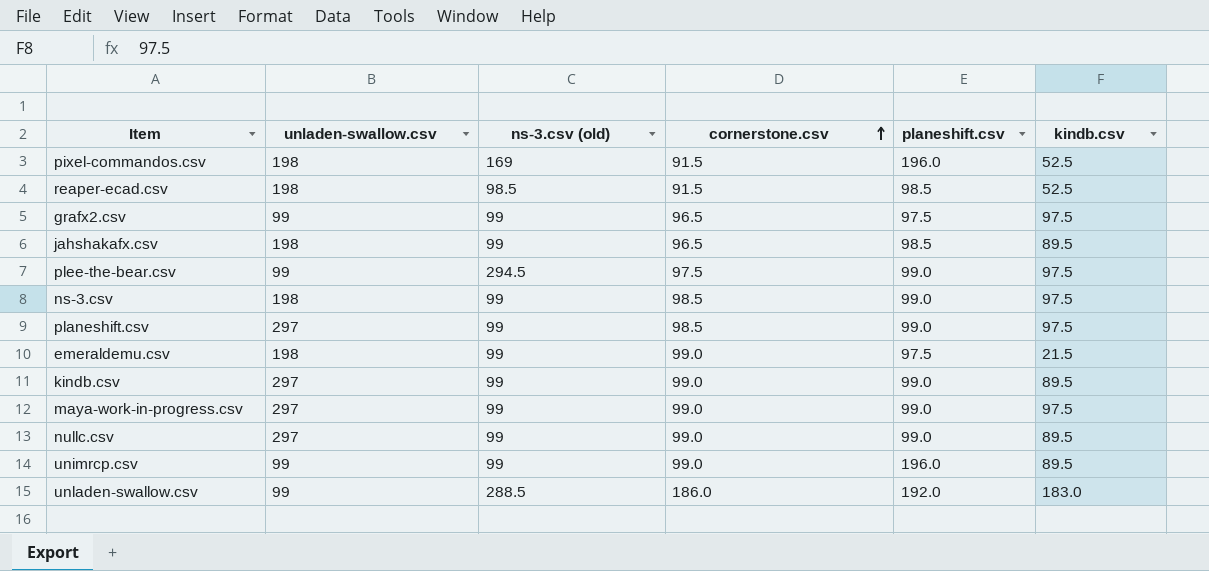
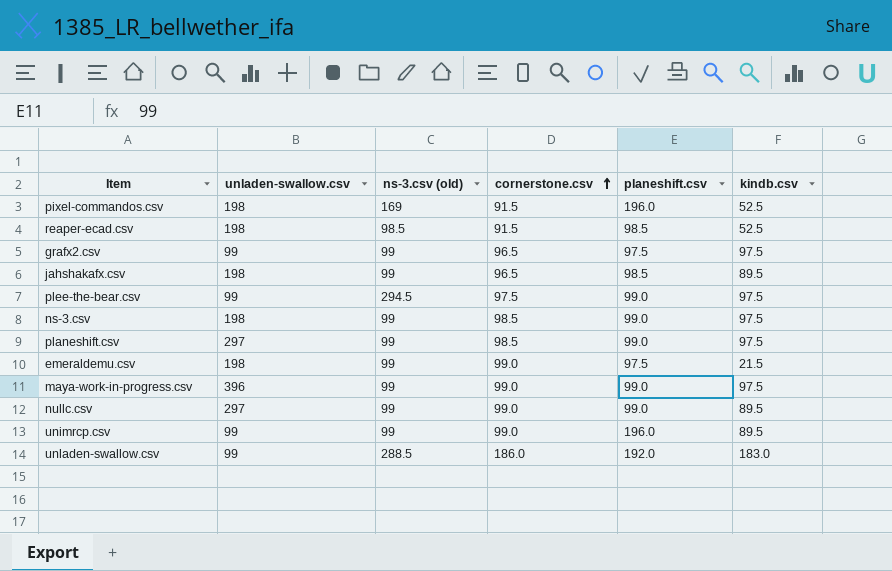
row kindb.csv: 297 | 99 | 99.0 | 99.0 | 89.5 -> none
maya-work-in-progress.csv | unladen-swallow.csv: 297 -> 396

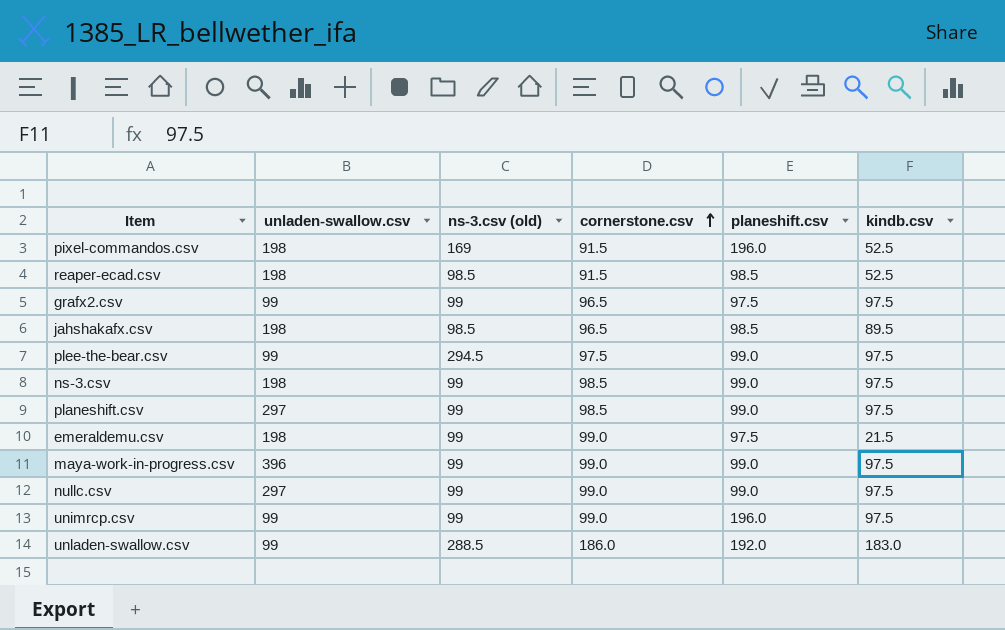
jahshakafx.csv | ns-3.csv (old): 99 -> 98.5
nullc.csv | kindb.csv: 89.5 -> 97.5
unimrcp.csv | kindb.csv: 89.5 -> 97.5

